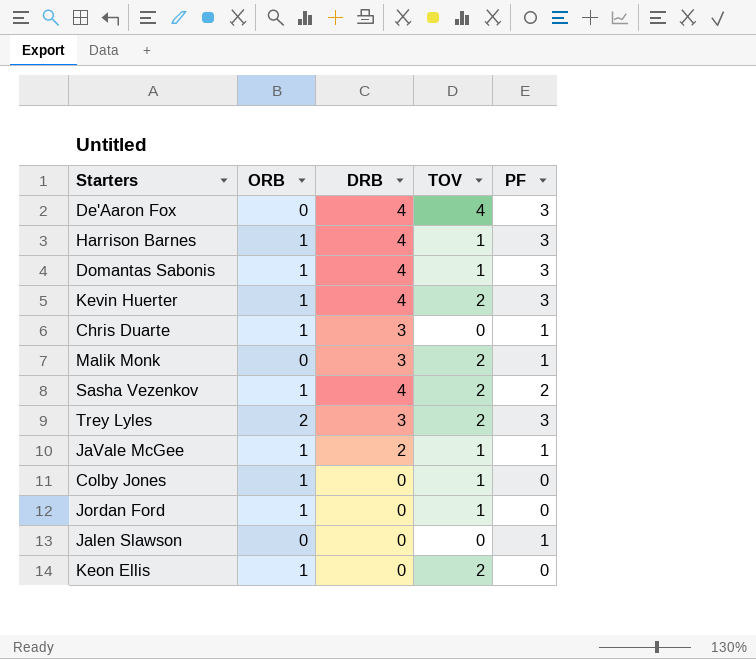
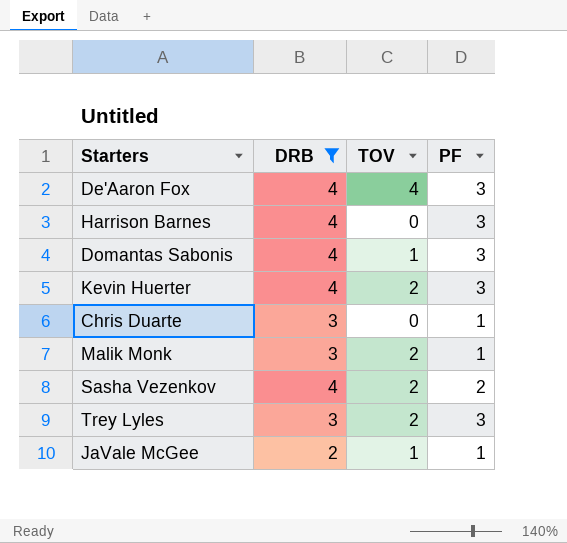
filter: none -> DRB != 0
column ORB | position: 2 -> none
Harrison Barnes | TOV: 1 -> 0

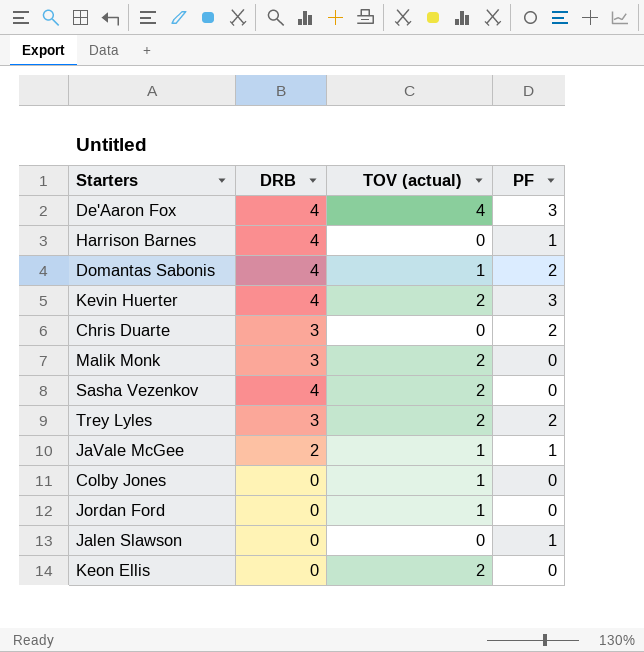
filter: DRB != 0 -> none
column name: TOV -> TOV (actual)
Harrison Barnes | PF: 3 -> 1
Domantas Sabonis | PF: 3 -> 2
Chris Duarte | PF: 1 -> 2
Malik Monk | PF: 1 -> 0
Sasha Vezenkov | PF: 2 -> 0
Trey Lyles | PF: 3 -> 2

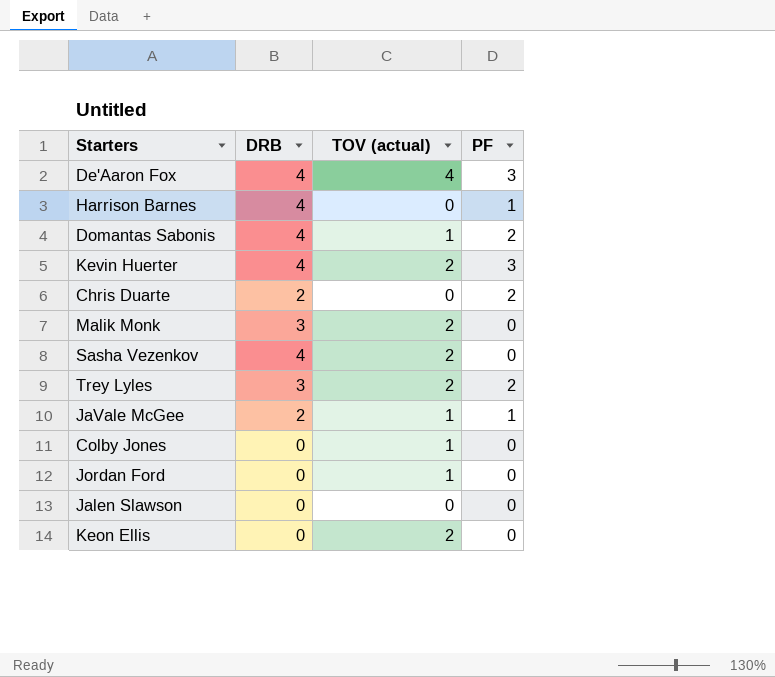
Chris Duarte | DRB: 3 -> 2
Jalen Slawson | PF: 1 -> 0

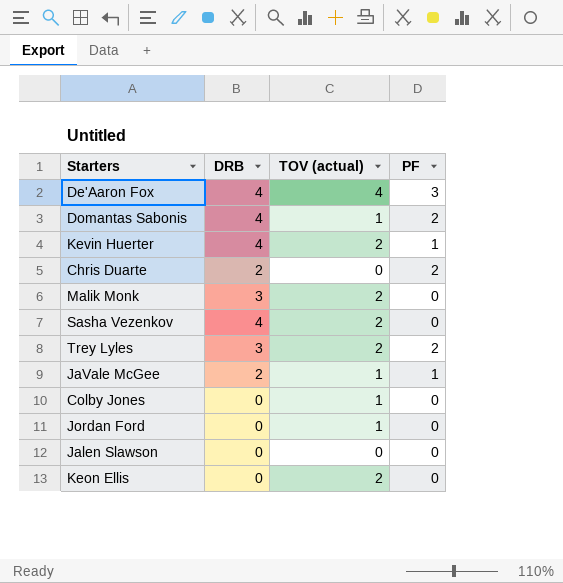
row Harrison Barnes: 4 | 0 | 1 -> none
Kevin Huerter | PF: 3 -> 1

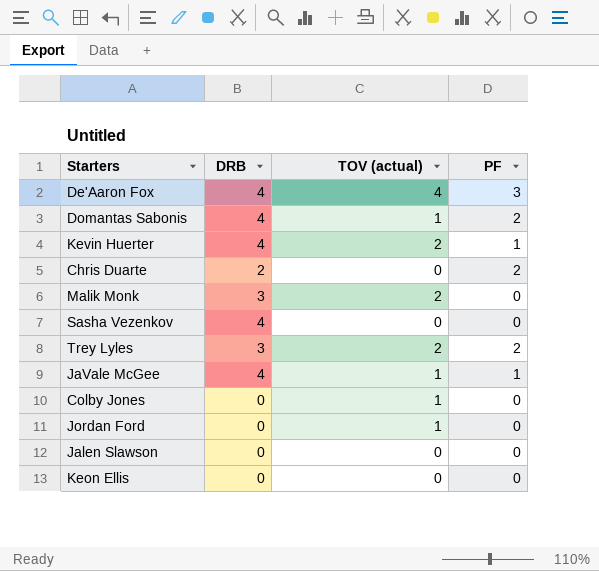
Sasha Vezenkov | TOV (actual): 2 -> 0
JaVale McGee | DRB: 2 -> 4
Keon Ellis | TOV (actual): 2 -> 0

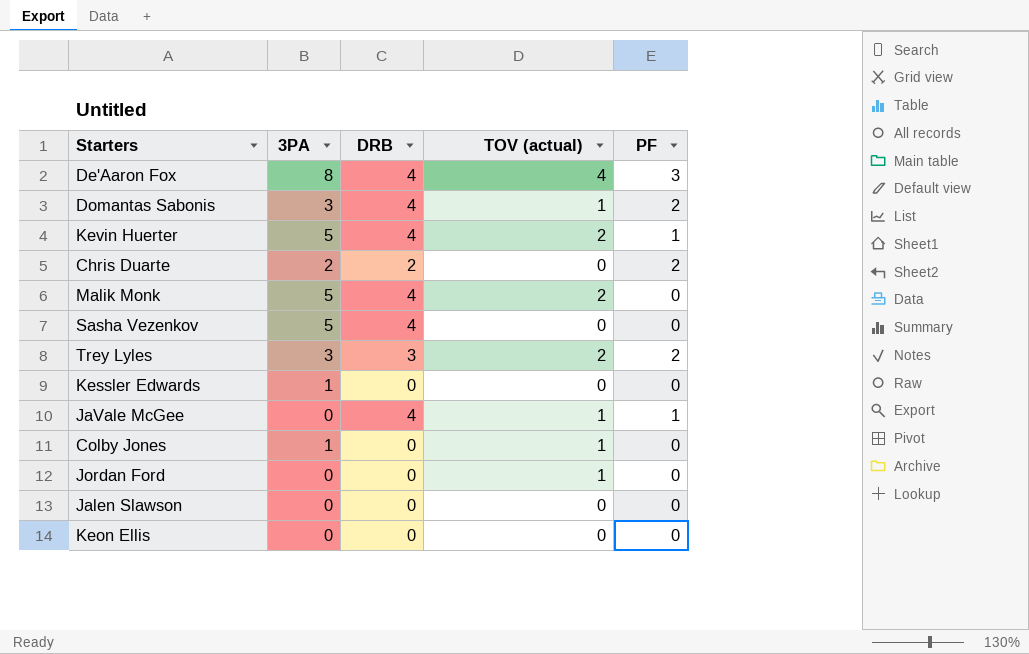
column 3PA | position: none -> 2
Malik Monk | DRB: 3 -> 4
row Kessler Edwards: none -> 1 | 0 | 0 | 0

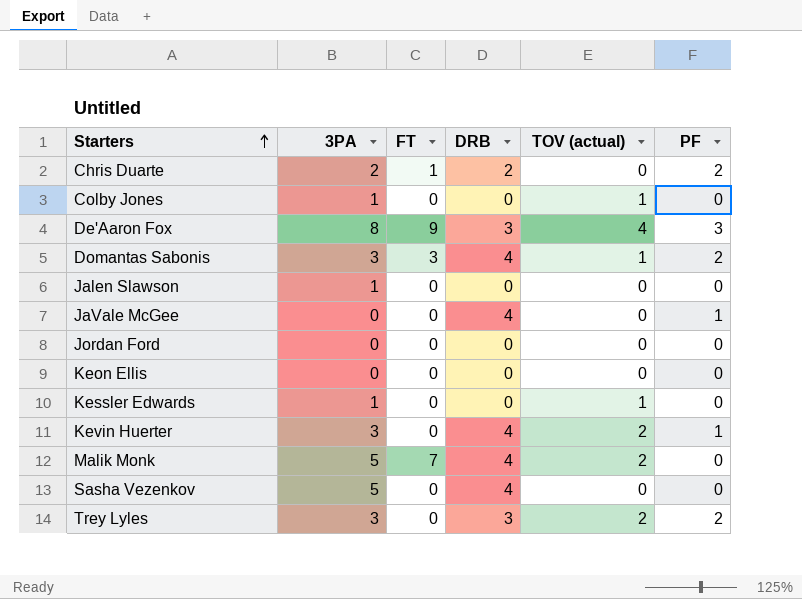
row order: none -> Starters ascending
column FT | position: none -> 3
De'Aaron Fox | DRB: 4 -> 3
Jalen Slawson | 3PA: 0 -> 1
JaVale McGee | TOV (actual): 1 -> 0
Jordan Ford | TOV (actual): 1 -> 0
Kessler Edwards | TOV (actual): 0 -> 1
Kevin Huerter | 3PA: 5 -> 3

